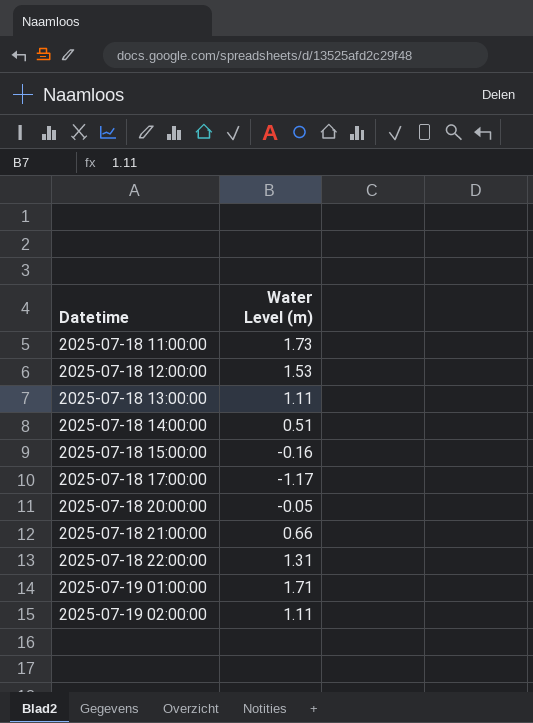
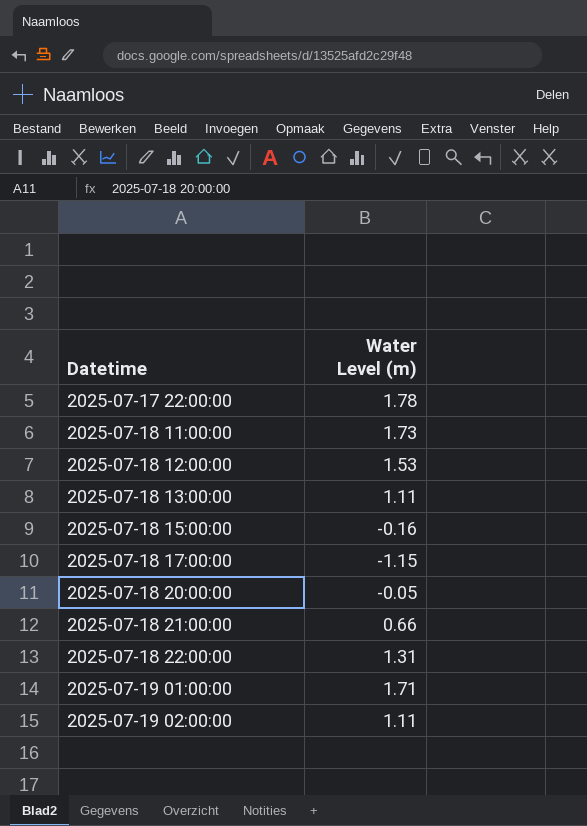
row 2025-07-18 14:00:00: 0.51 -> none
row 2025-07-17 22:00:00: none -> 1.78
2025-07-18 17:00:00 | Water Level (m): -1.17 -> -1.15

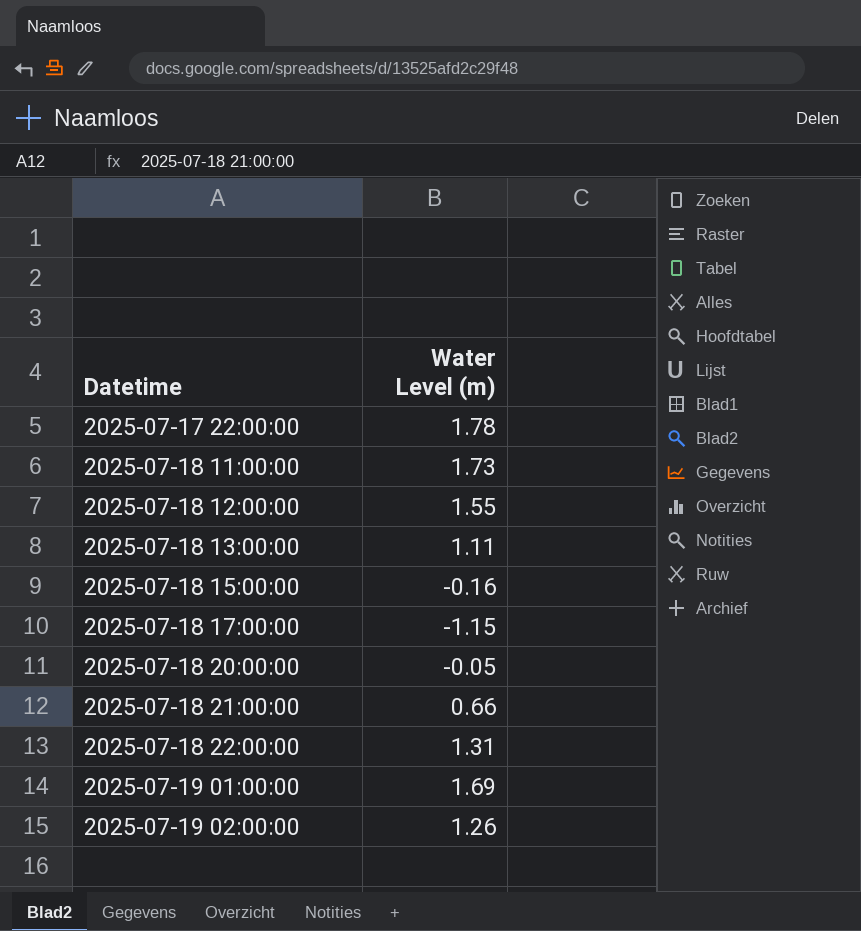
2025-07-18 12:00:00 | Water Level (m): 1.53 -> 1.55
2025-07-19 01:00:00 | Water Level (m): 1.71 -> 1.69
2025-07-19 02:00:00 | Water Level (m): 1.11 -> 1.26

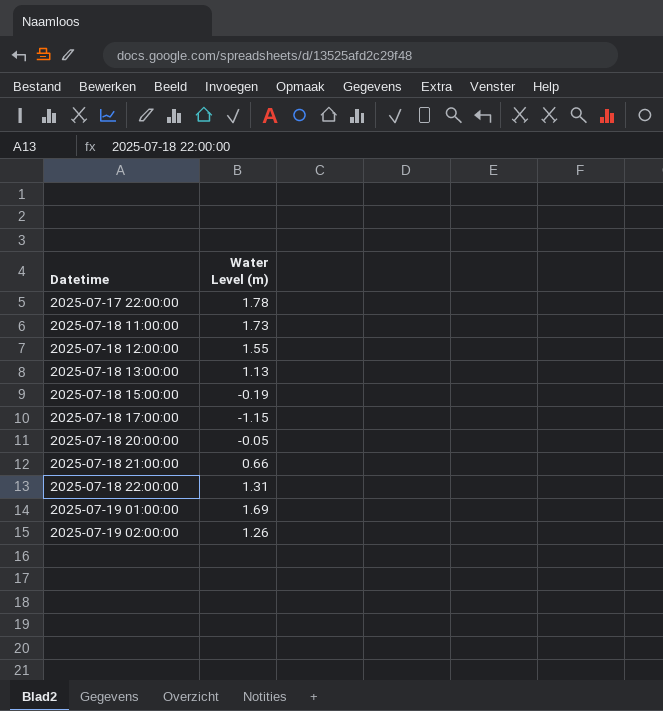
2025-07-18 13:00:00 | Water Level (m): 1.11 -> 1.13
2025-07-18 15:00:00 | Water Level (m): -0.16 -> -0.19

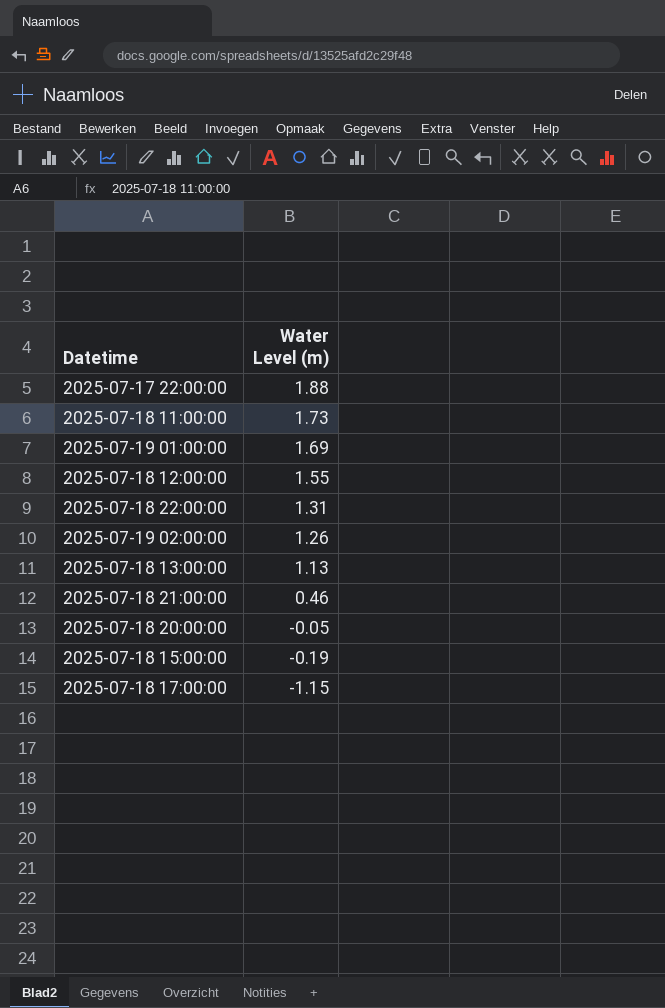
row order: Datetime ascending -> Water Level (m) descending
2025-07-17 22:00:00 | Water Level (m): 1.78 -> 1.88
2025-07-18 21:00:00 | Water Level (m): 0.66 -> 0.46

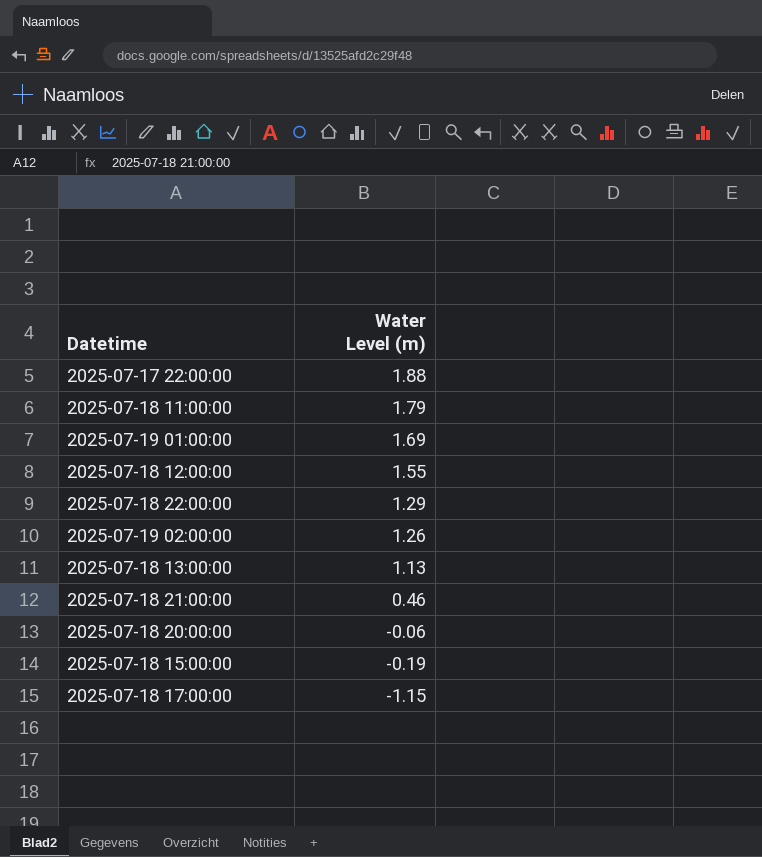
2025-07-18 11:00:00 | Water Level (m): 1.73 -> 1.79
2025-07-18 22:00:00 | Water Level (m): 1.31 -> 1.29
2025-07-18 20:00:00 | Water Level (m): -0.05 -> -0.06

